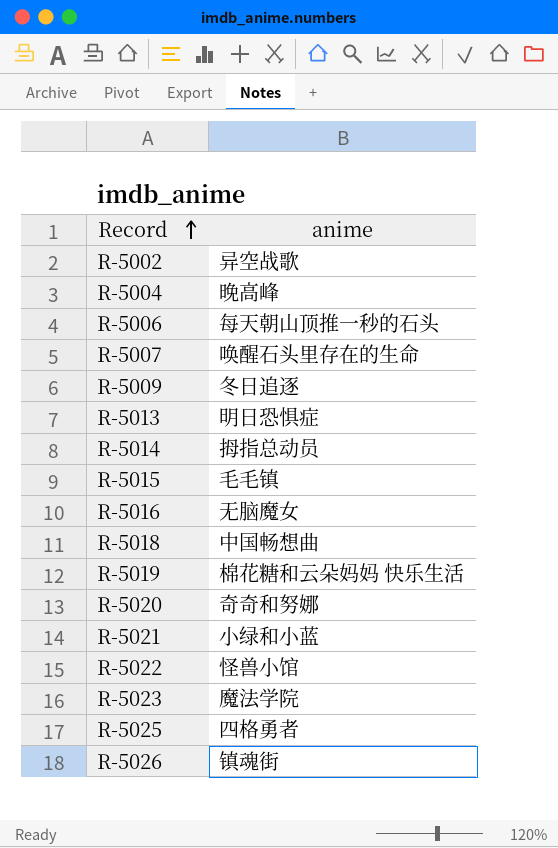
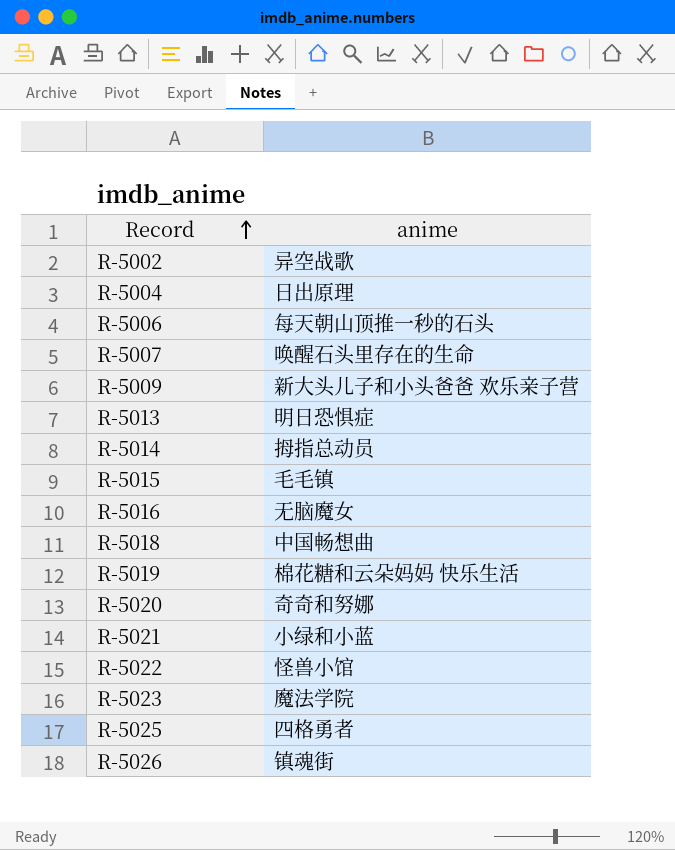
R-5004 | anime: 晚高峰 -> 日出原理
R-5009 | anime: 冬日追逐 -> 新大头儿子和小头爸爸 欢乐亲子营

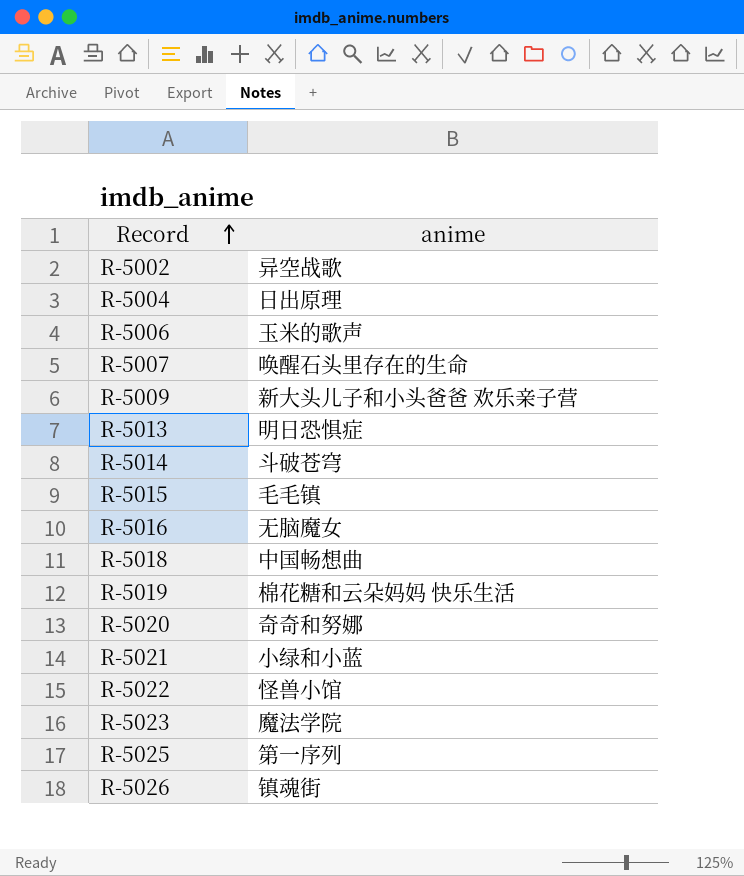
R-5006 | anime: 每天朝山顶推一秒的石头 -> 玉米的歌声
R-5014 | anime: 拇指总动员 -> 斗破苍穹
R-5025 | anime: 四格勇者 -> 第一序列

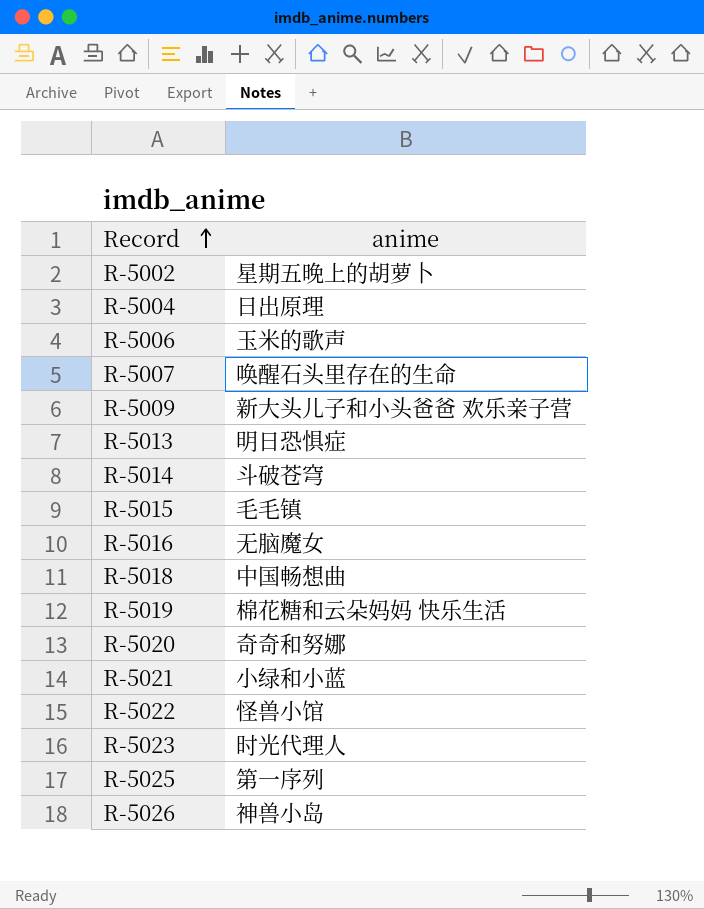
R-5002 | anime: 异空战歌 -> 星期五晚上的胡萝卜
R-5023 | anime: 魔法学院 -> 时光代理人
R-5026 | anime: 镇魂街 -> 神兽小岛

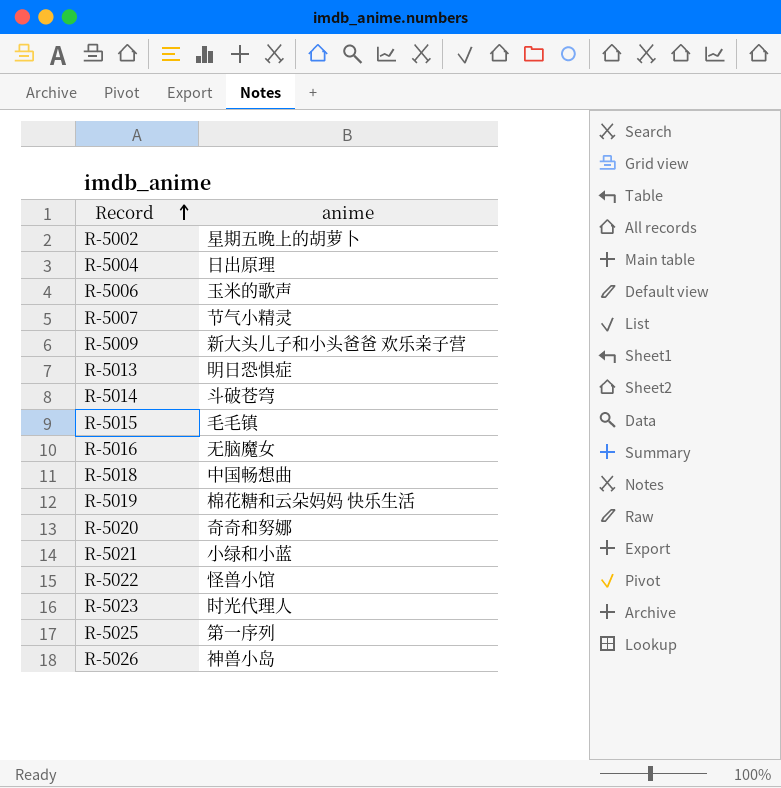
R-5007 | anime: 唤醒石头里存在的生命 -> 节气小精灵

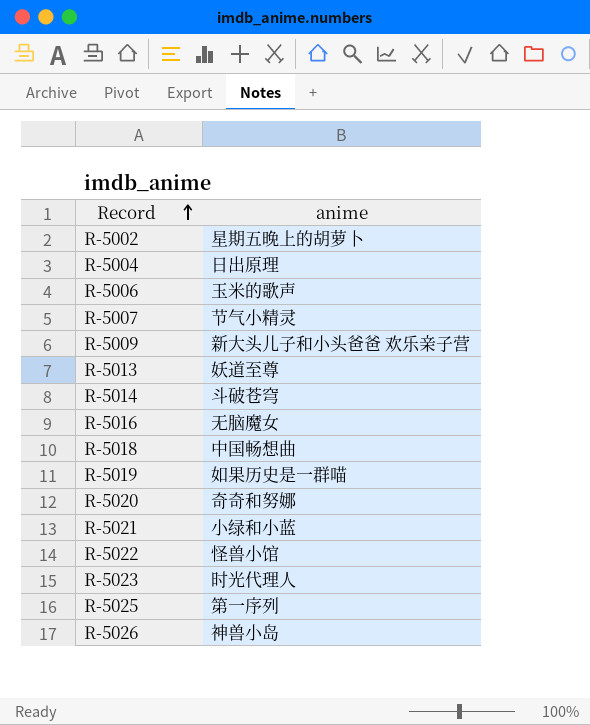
row R-5015: 毛毛镇 -> none
R-5013 | anime: 明日恐惧症 -> 妖道至尊
R-5019 | anime: 棉花糖和云朵妈妈 快乐生活 -> 如果历史是一群喵

